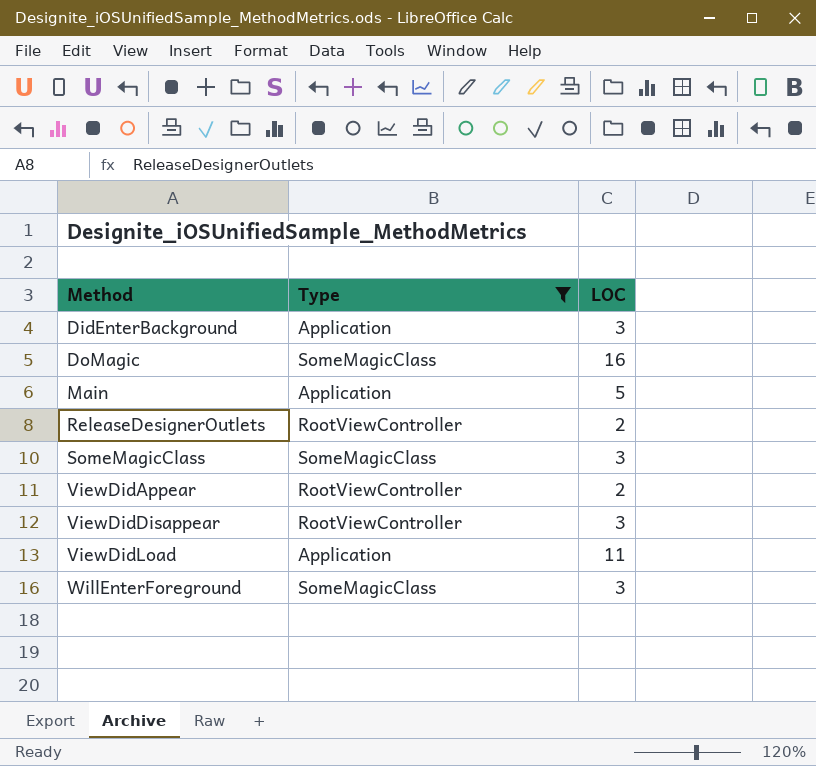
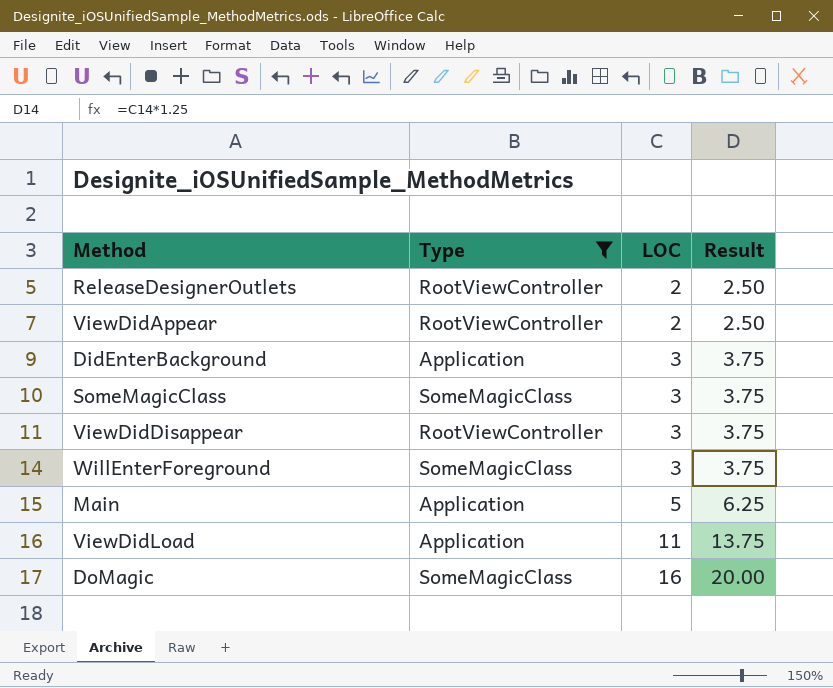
row order: Method ascending -> LOC ascending
column Result | formula: none -> [LOC] * 1.25

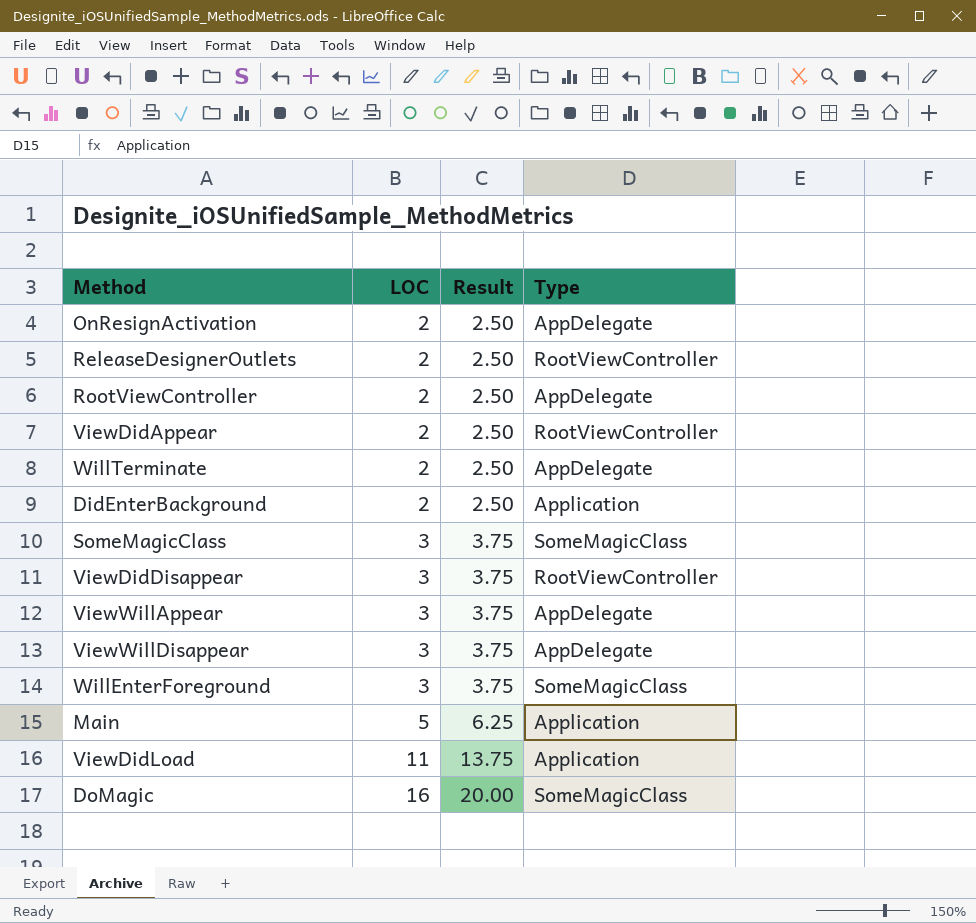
filter: Type != AppDelegate -> none
column Type | position: 2 -> 4
DidEnterBackground | LOC: 3 -> 2
DidEnterBackground | Result: 3.75 -> 2.50

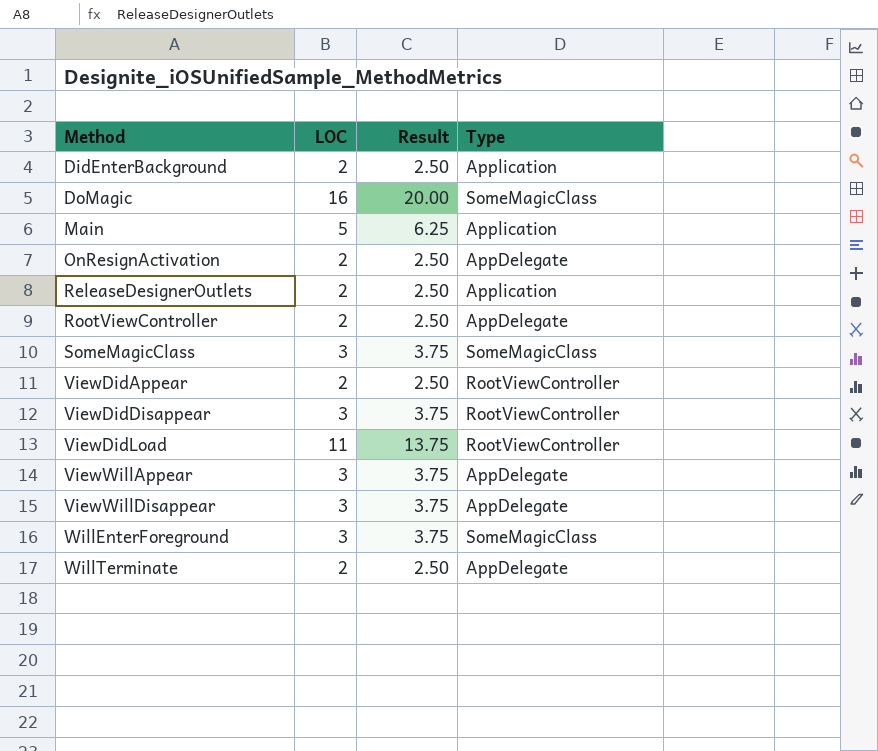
row order: LOC ascending -> Method ascending
ReleaseDesignerOutlets | Type: RootViewController -> Application
ViewDidLoad | Type: Application -> RootViewController

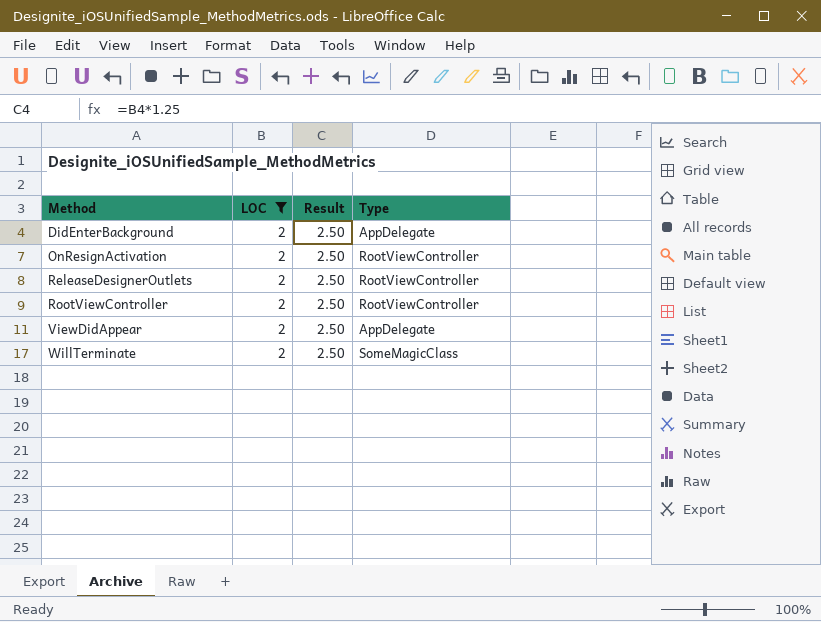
filter: none -> LOC = 2
DidEnterBackground | Type: Application -> AppDelegate
OnResignActivation | Type: AppDelegate -> RootViewController
ReleaseDesignerOutlets | Type: Application -> RootViewController
RootViewController | Type: AppDelegate -> RootViewController
ViewDidAppear | Type: RootViewController -> AppDelegate
WillTerminate | Type: AppDelegate -> SomeMagicClass

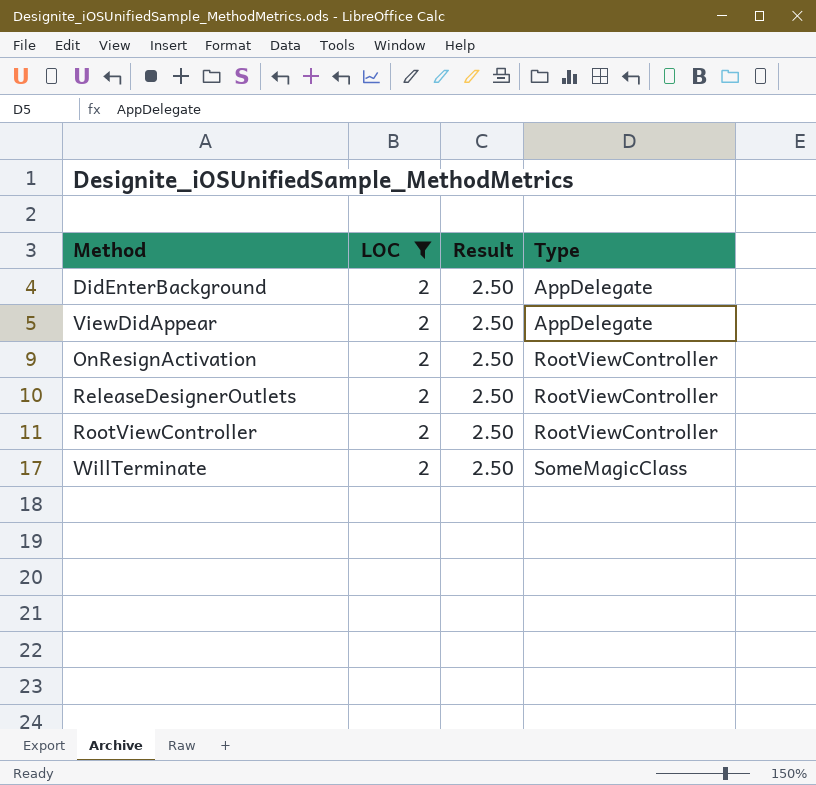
row order: Method ascending -> Type ascending

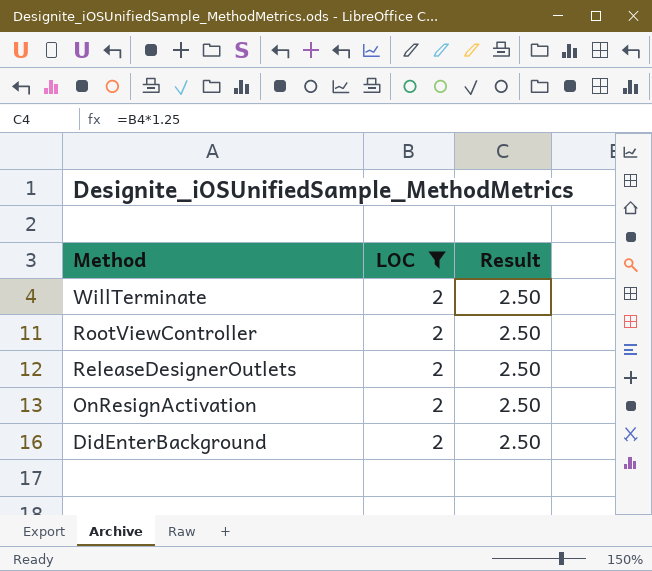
row order: Type ascending -> Method descending
column Type | position: 4 -> none
row ViewDidAppear: 2 | 2.50 | AppDelegate -> none

